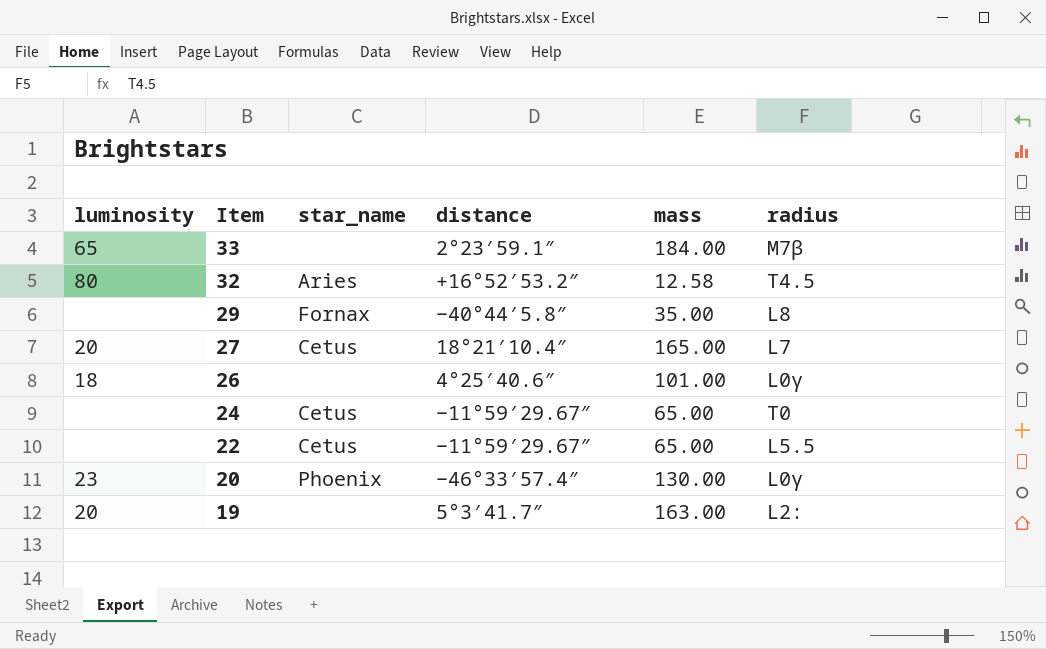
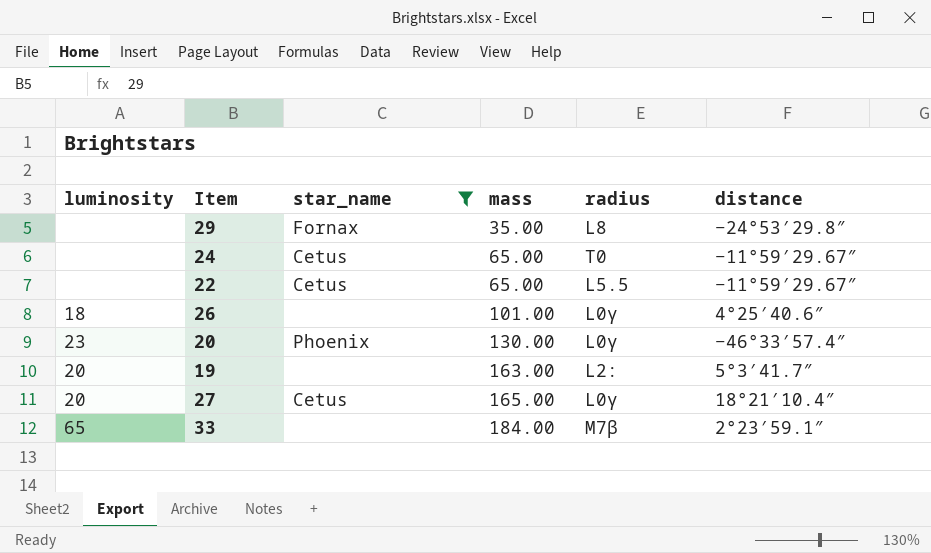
filter: none -> star_name != Aries
row order: Item descending -> mass ascending
column distance | position: 4 -> 6
29 | distance: −40°44′5.8″ -> −24°53′29.8″
27 | radius: L7 -> L0γ

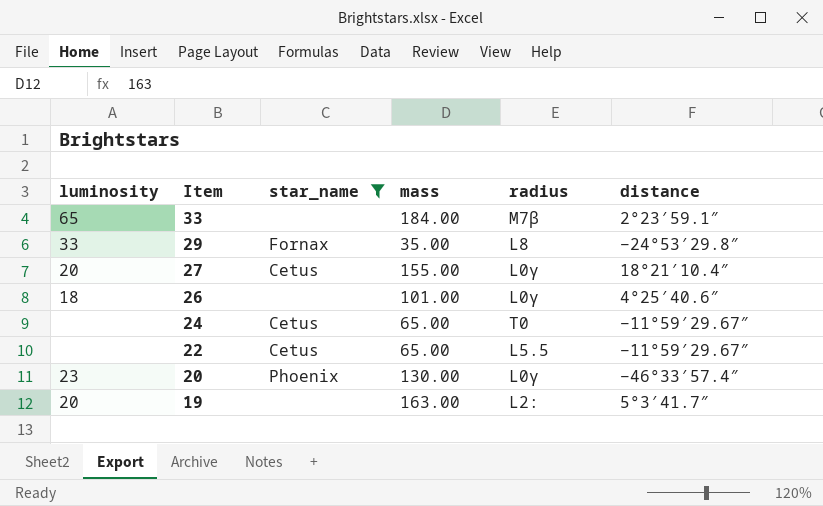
row order: mass ascending -> Item descending
29 | luminosity: none -> 33
27 | mass: 165.00 -> 155.00

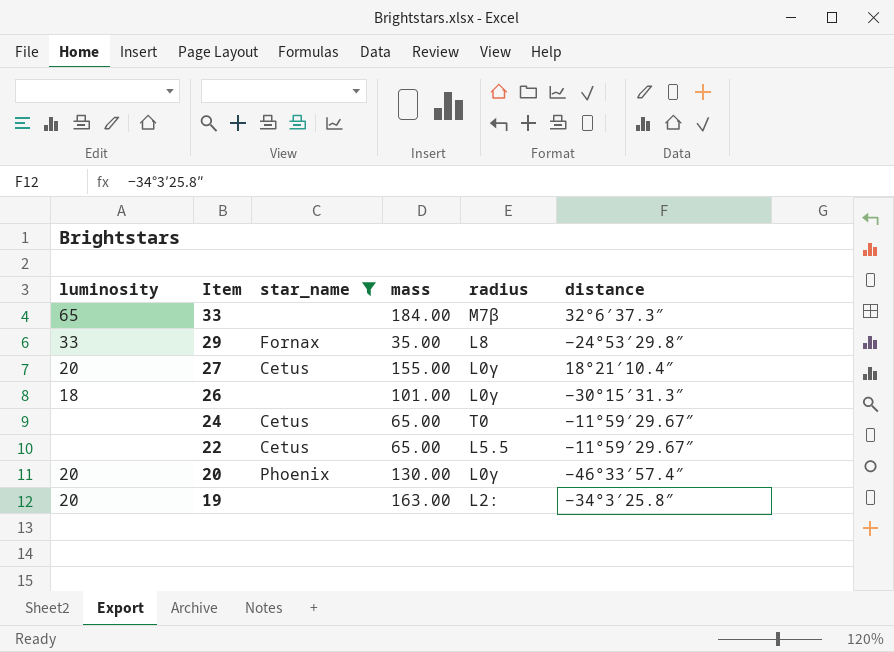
33 | distance: 2°23′59.1″ -> 32°6′37.3″
26 | distance: 4°25′40.6″ -> −30°15′31.3″
20 | luminosity: 23 -> 20
19 | distance: 5°3′41.7″ -> −34°3′25.8″

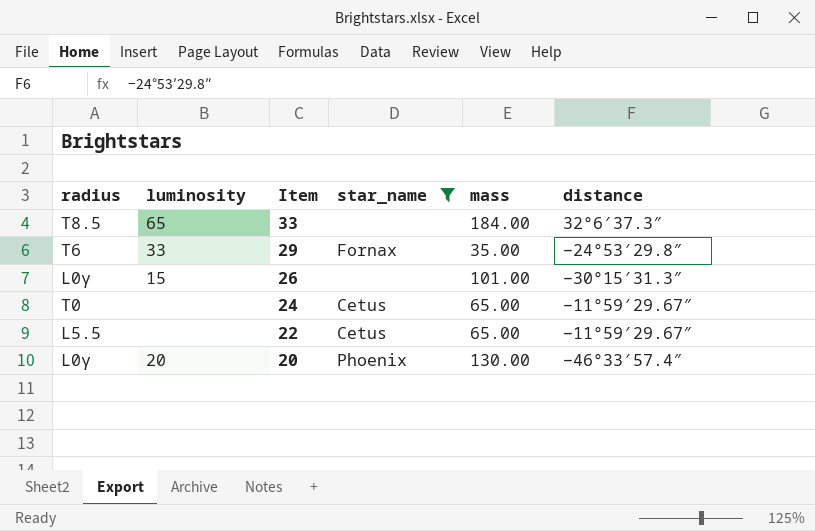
column radius | position: 5 -> 1
row 27: 20 | Cetus | 155.00 | L0γ | 18°21′10.4″ -> none
row 19: 20 | none | 163.00 | L2: | −34°3′25.8″ -> none
33 | radius: M7β -> T8.5
29 | radius: L8 -> T6
26 | luminosity: 18 -> 15

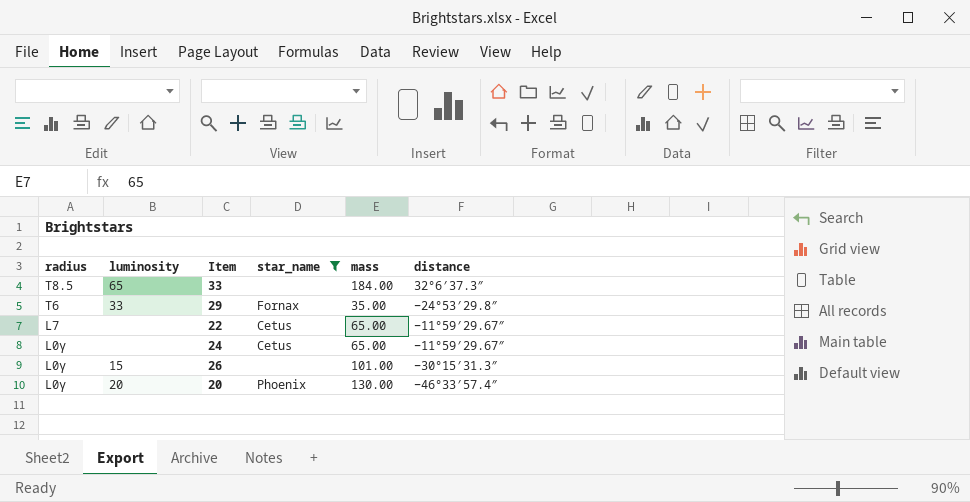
row order: Item descending -> radius descending
22 | radius: L5.5 -> L7
24 | radius: T0 -> L0γ

